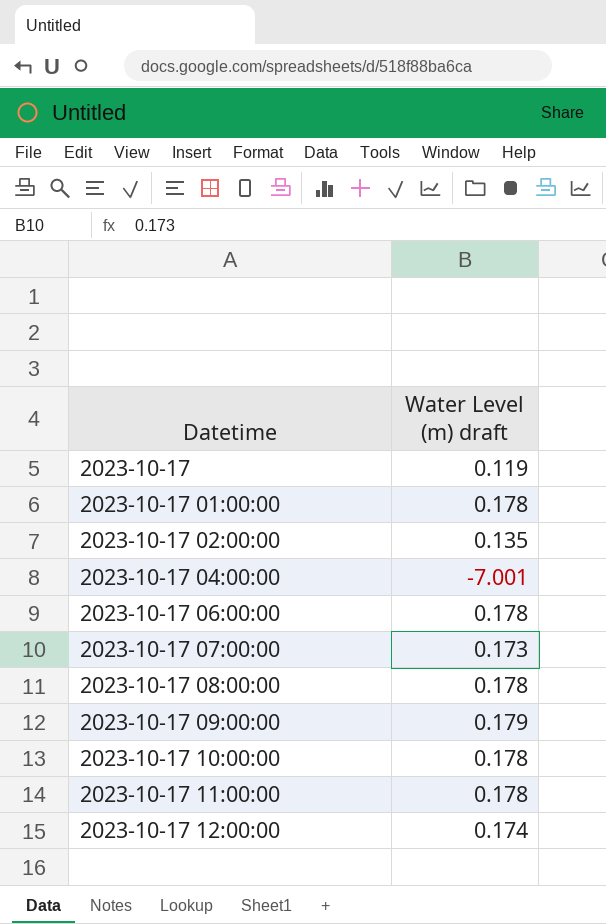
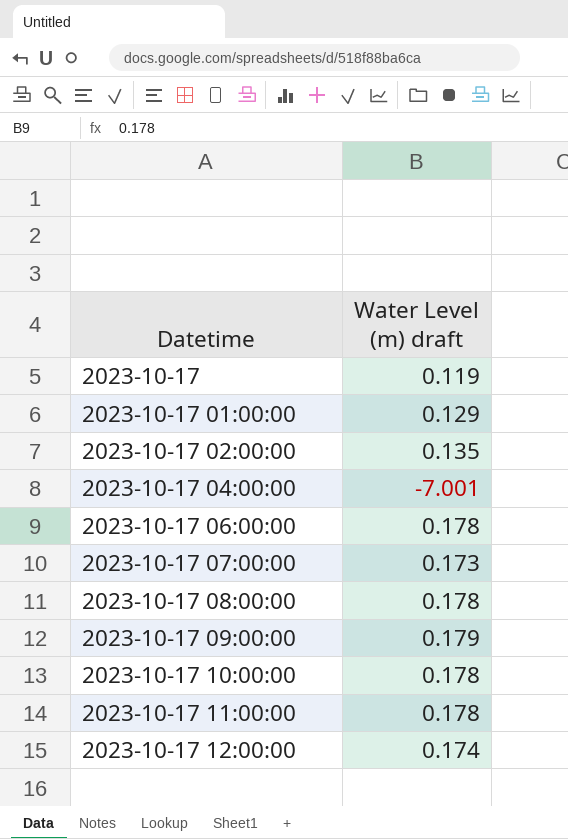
2023-10-17 01:00:00 | Water Level (m) draft: 0.178 -> 0.129

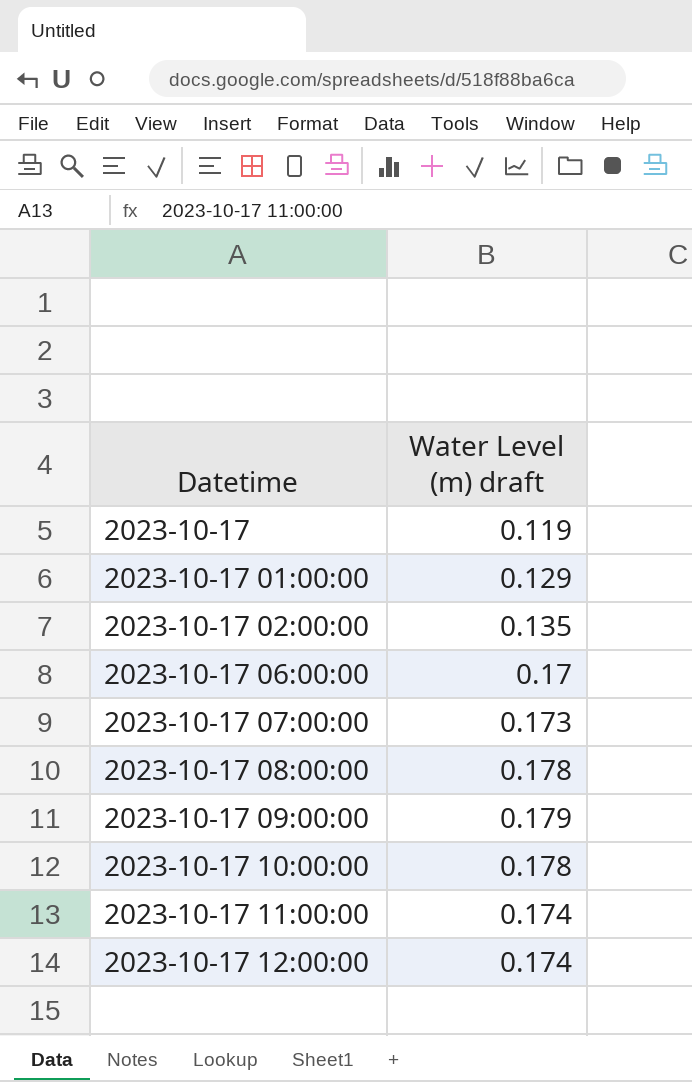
row 2023-10-17 04:00:00: -7.001 -> none
2023-10-17 06:00:00 | Water Level (m) draft: 0.178 -> 0.17
2023-10-17 11:00:00 | Water Level (m) draft: 0.178 -> 0.174

